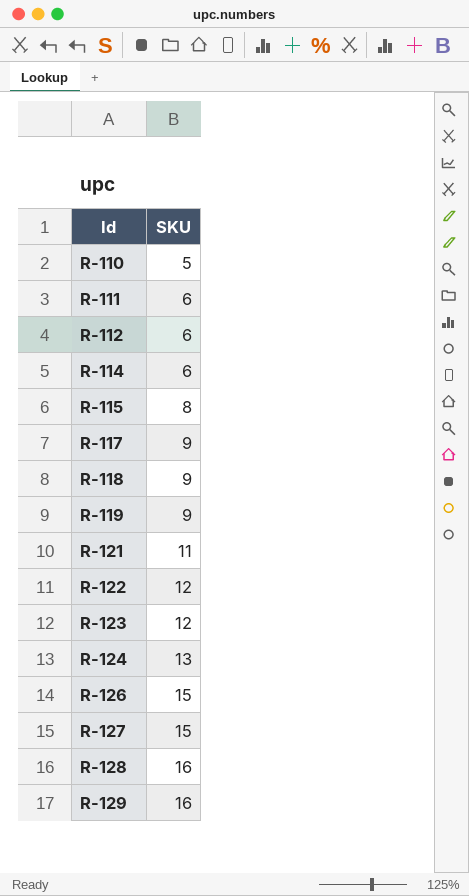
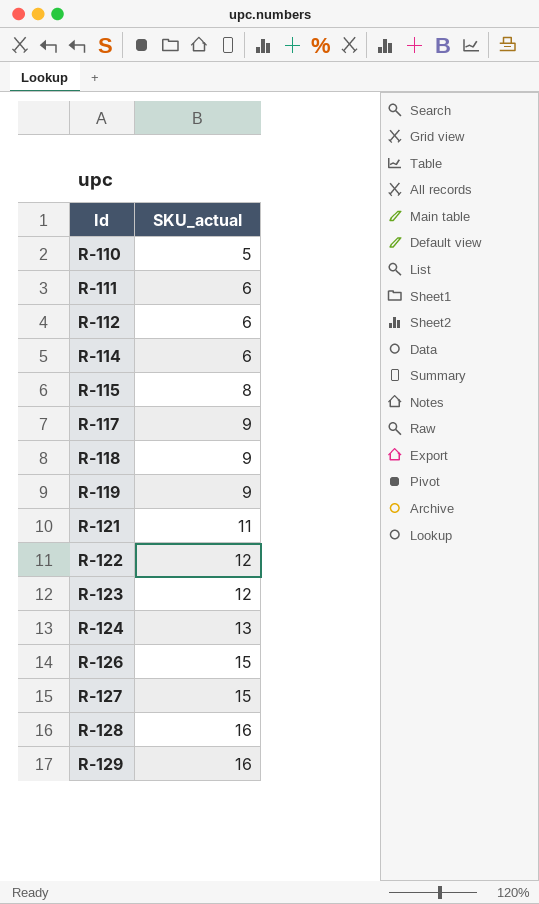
column name: SKU -> SKU_actual

